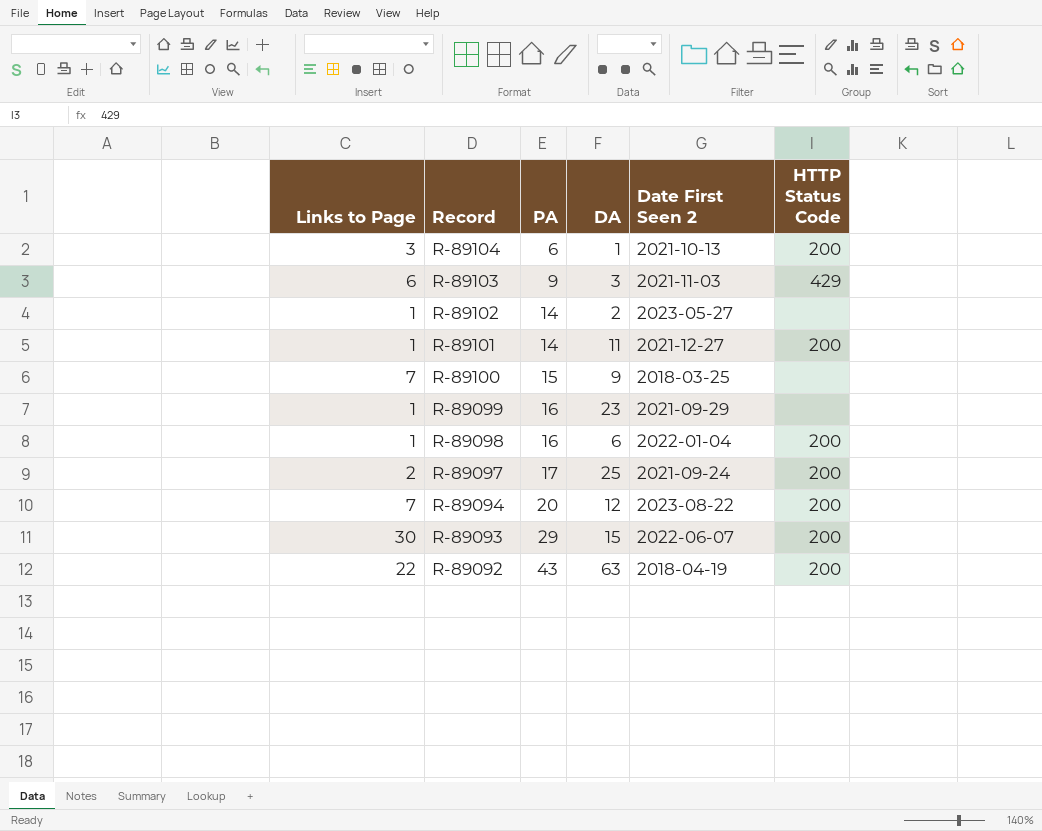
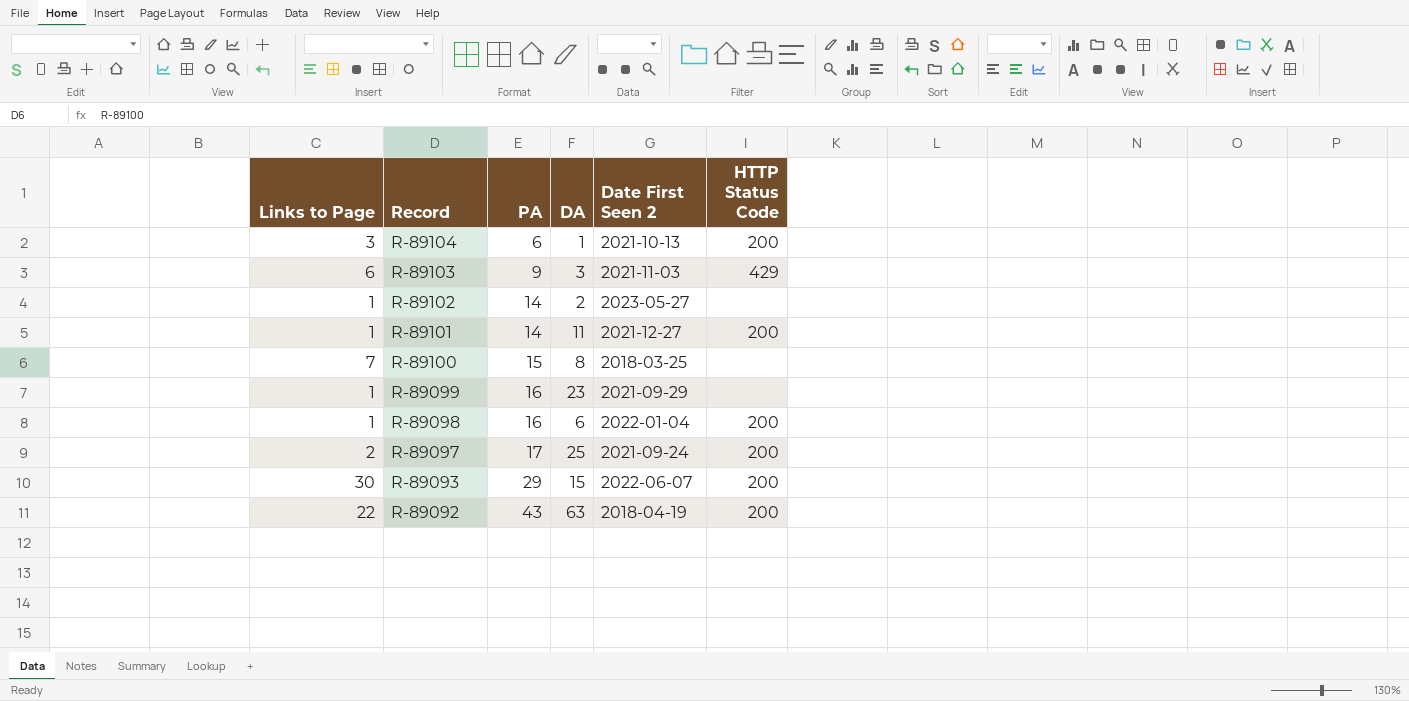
row R-89094: 7 | 20 | 12 | 2023-08-22 | 200 -> none
R-89100 | DA: 9 -> 8

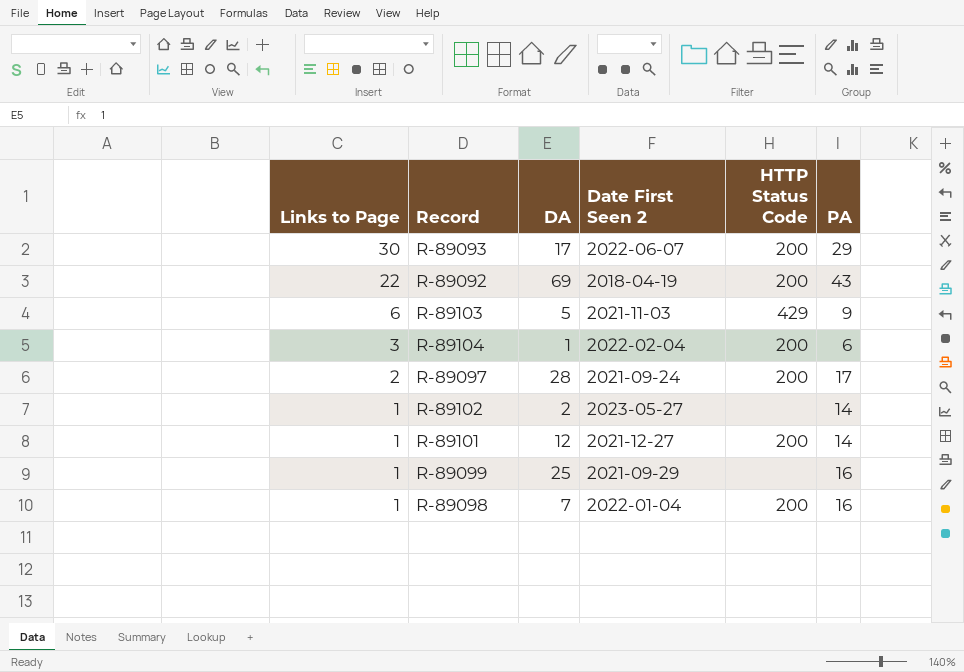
row order: Record descending -> Links to Page descending
column PA | position: 3 -> 6
row R-89100: 7 | 15 | 8 | 2018-03-25 | none -> none
R-89093 | DA: 15 -> 17
R-89092 | DA: 63 -> 69
R-89103 | DA: 3 -> 5
R-89104 | Date First Seen 2: 2021-10-13 -> 2022-02-04
R-89097 | DA: 25 -> 28
R-89101 | DA: 11 -> 12
R-89099 | DA: 23 -> 25
R-89098 | DA: 6 -> 7

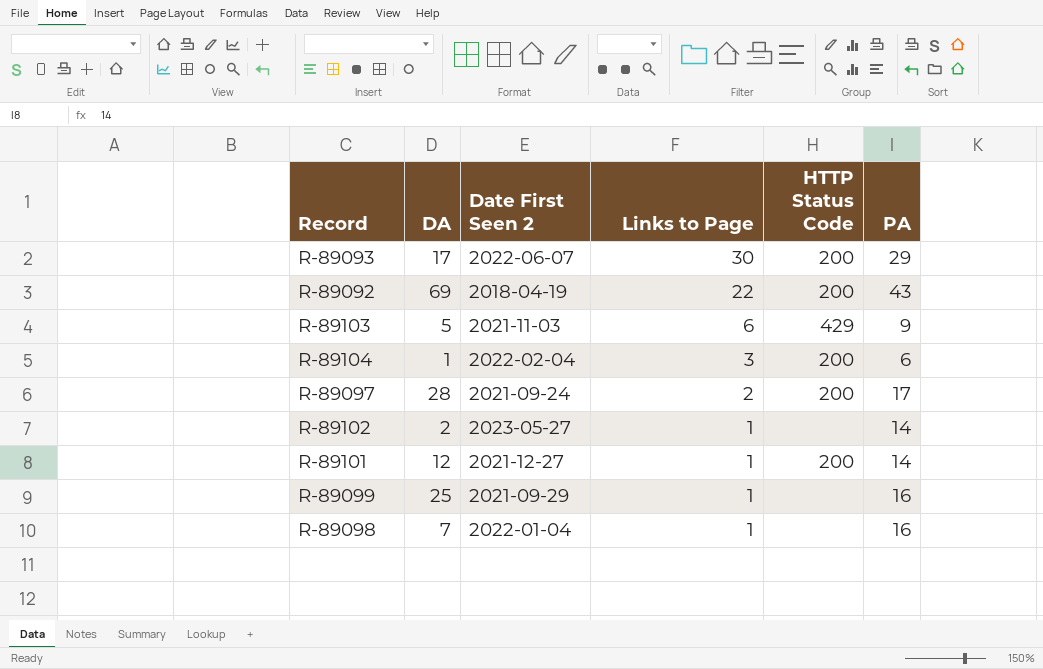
column Links to Page | position: 1 -> 4
R-89098 | HTTP Status Code: 200 -> none

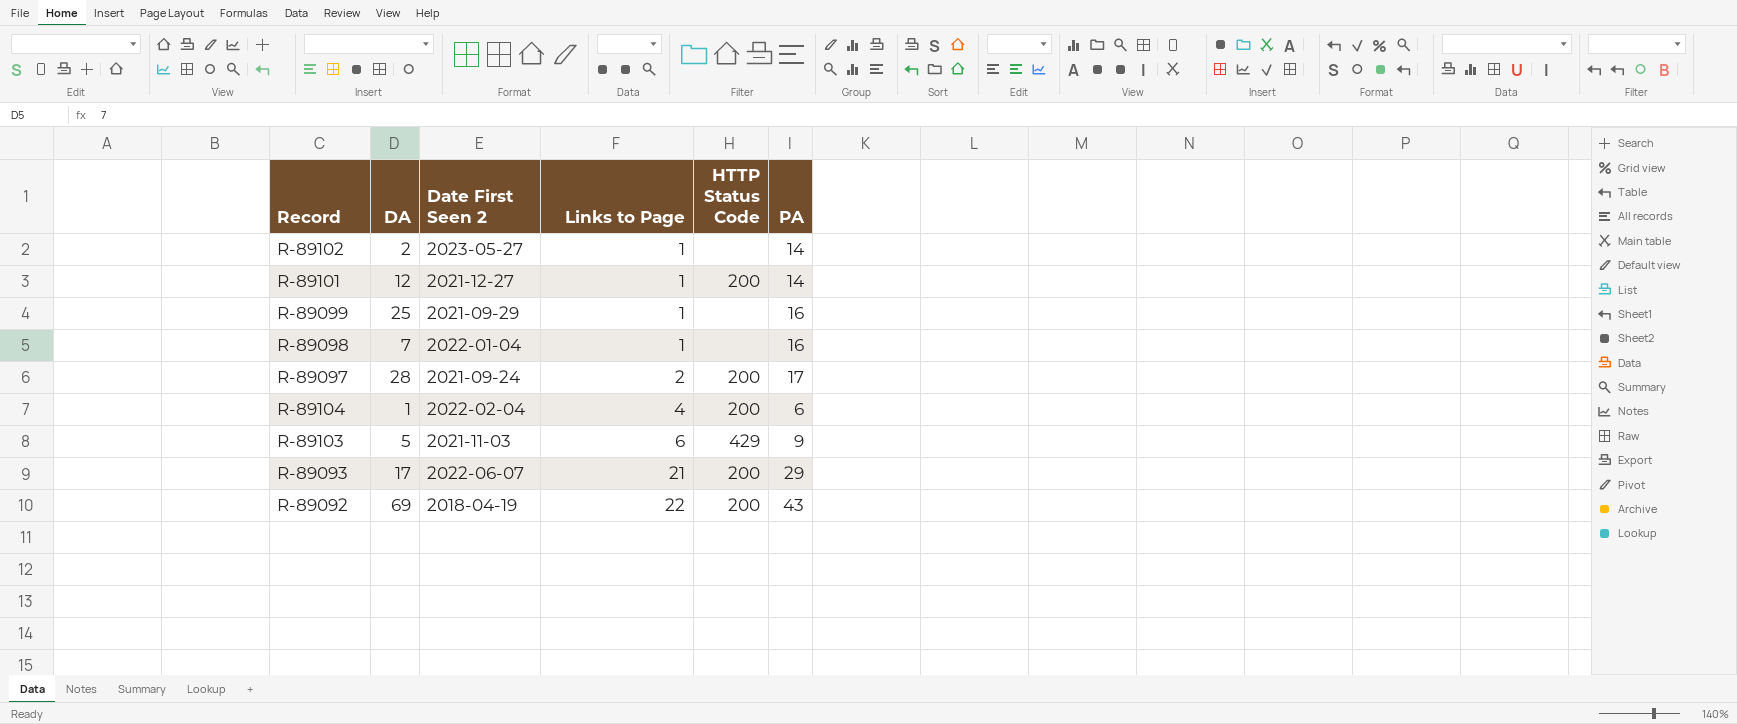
row order: Links to Page descending -> Links to Page ascending
R-89104 | Links to Page: 3 -> 4
R-89093 | Links to Page: 30 -> 21

